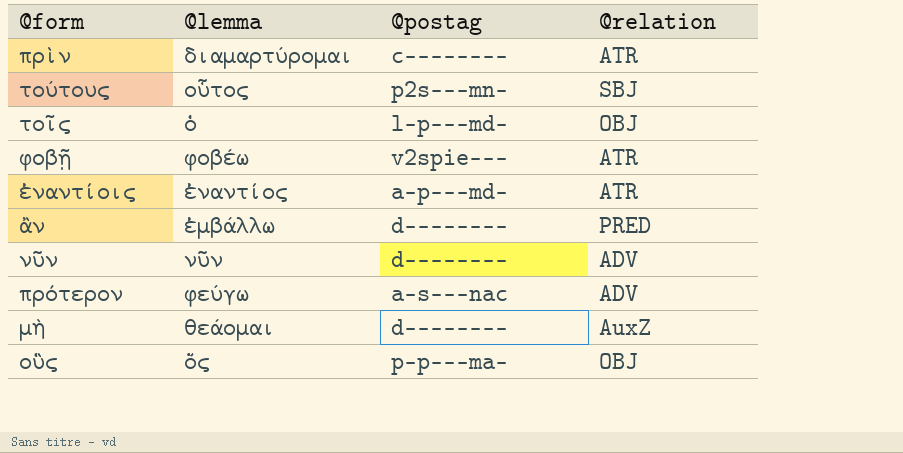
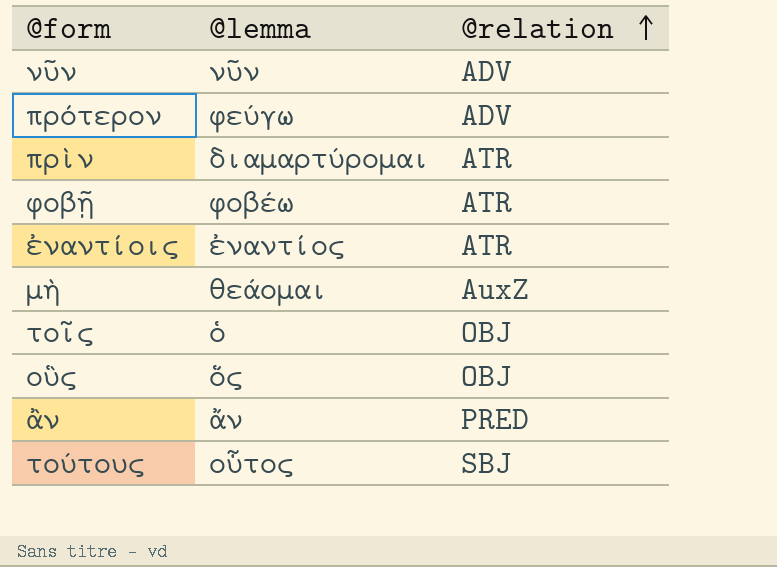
row order: none -> @relation ascending
column @postag | position: 3 -> none
ἂν | @lemma: ἐμβάλλω -> ἄν

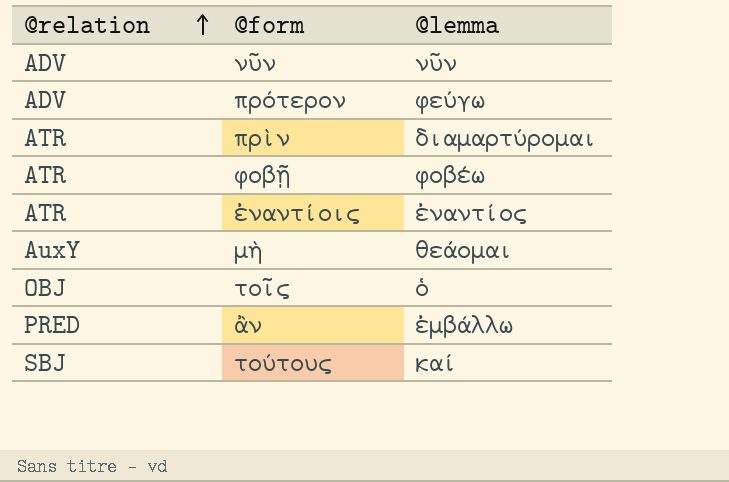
column @relation | position: 3 -> 1
row οὓς: ὅς | OBJ -> none
μὴ | @relation: AuxZ -> AuxY
ἂν | @lemma: ἄν -> ἐμβάλλω
τούτους | @lemma: οὗτος -> καί

